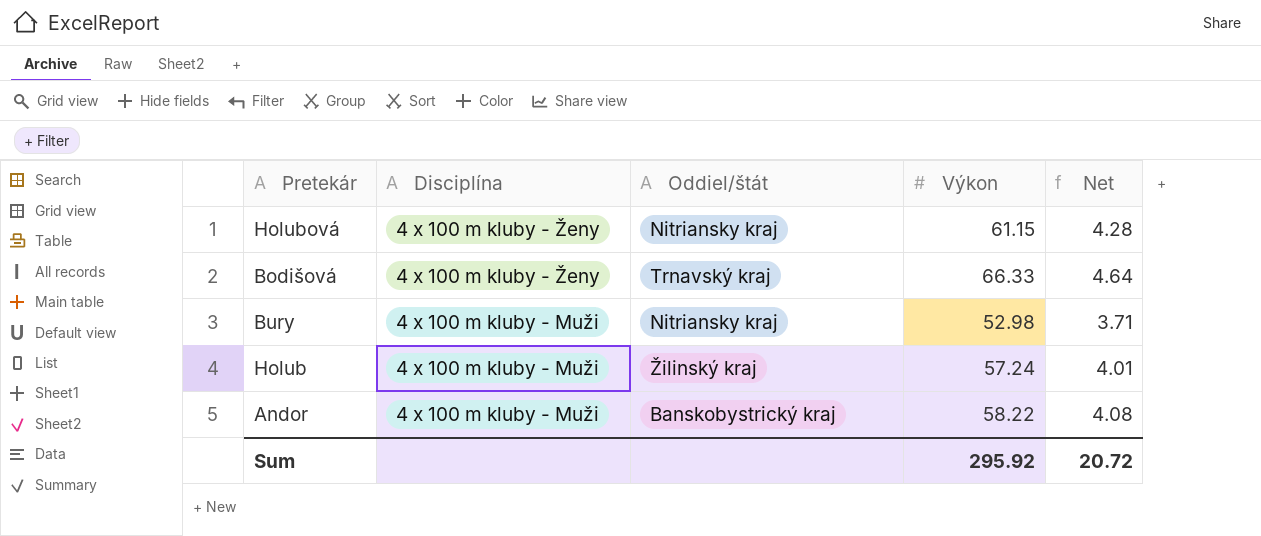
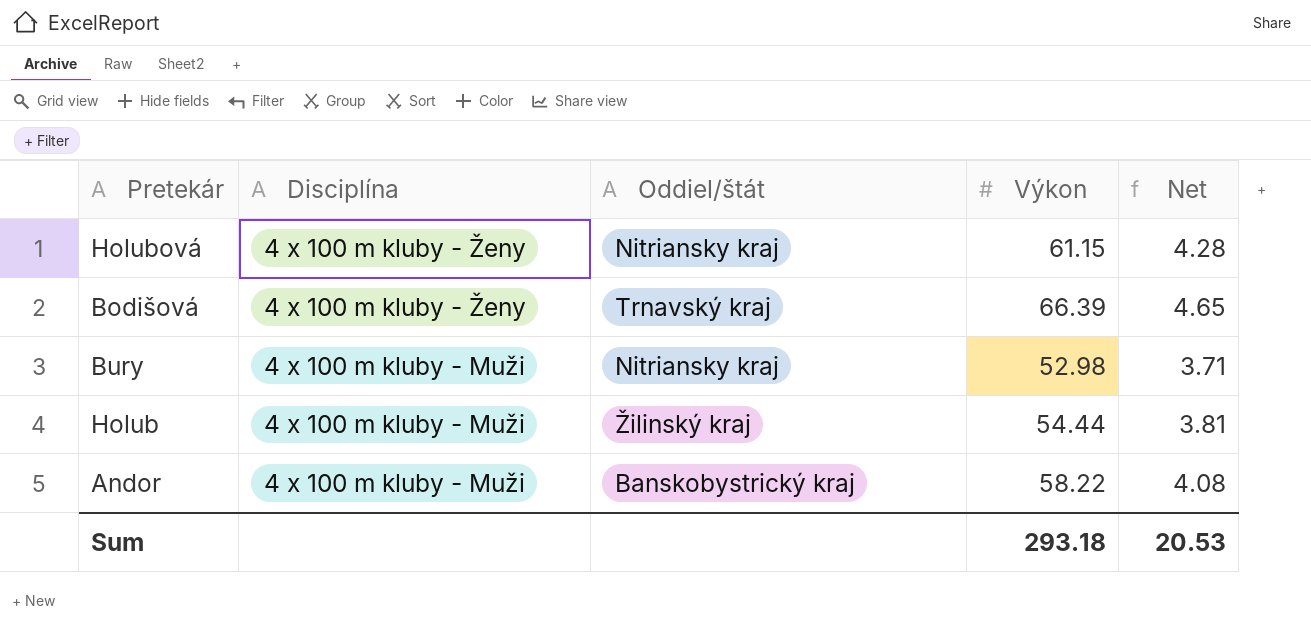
Bodišová | Výkon: 66.33 -> 66.39
Bodišová | Net: 4.64 -> 4.65
Holub | Výkon: 57.24 -> 54.44
Holub | Net: 4.01 -> 3.81
Sum | Výkon: 295.92 -> 293.18
Sum | Net: 20.72 -> 20.53

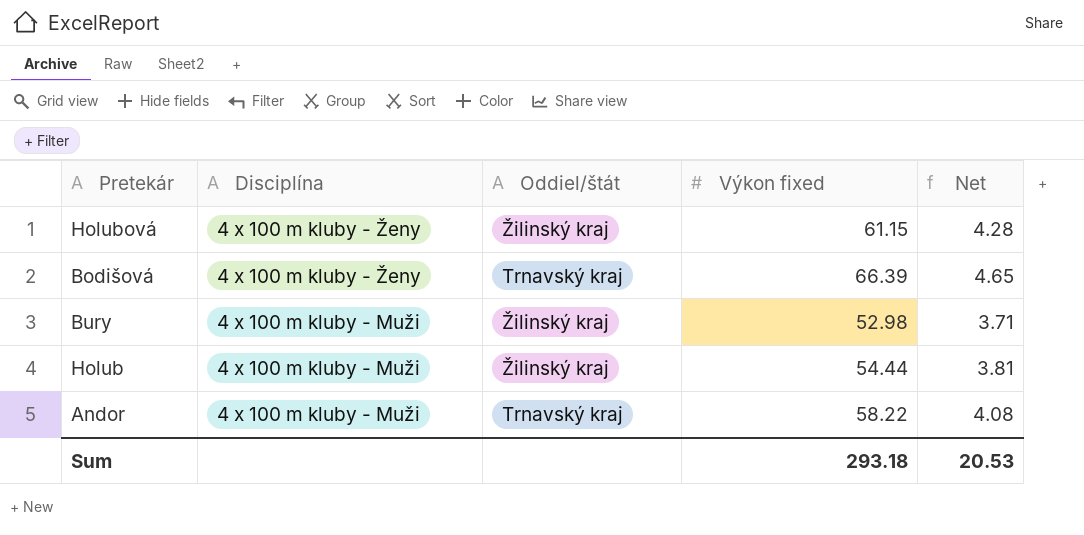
column name: Výkon -> Výkon fixed
Holubová | Oddiel/štát: Nitriansky kraj -> Žilinský kraj
Bury | Oddiel/štát: Nitriansky kraj -> Žilinský kraj
Andor | Oddiel/štát: Banskobystrický kraj -> Trnavský kraj

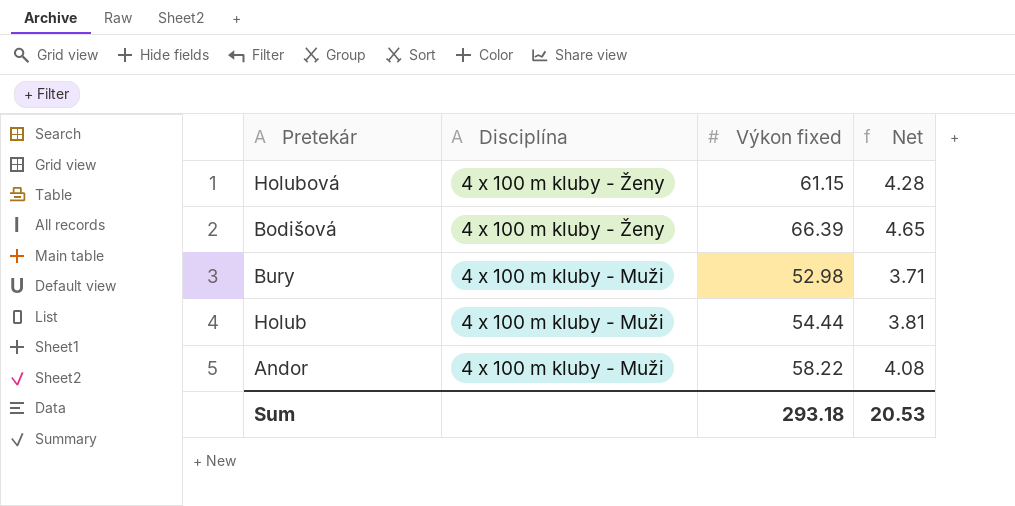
column Oddiel/štát | position: 3 -> none

